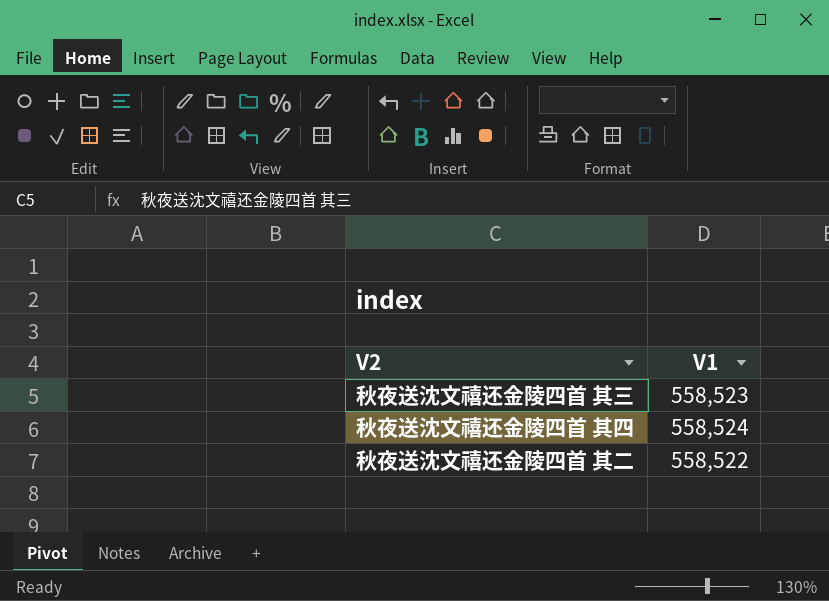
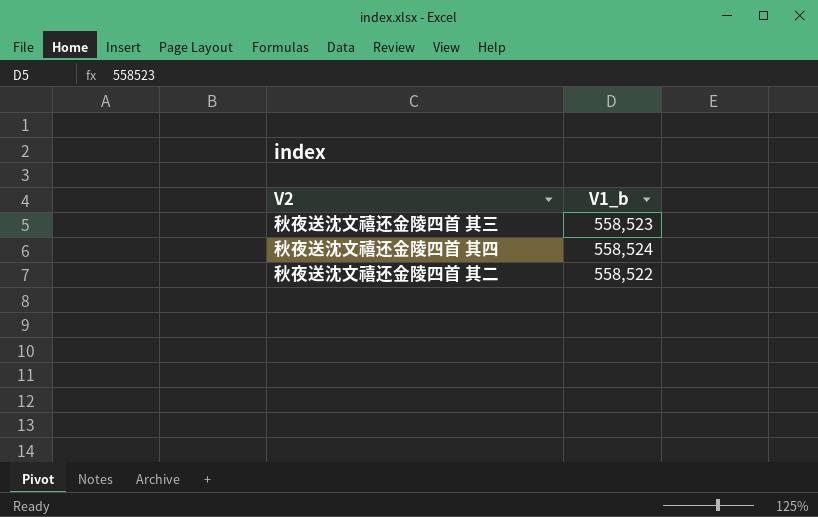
column name: V1 -> V1_b

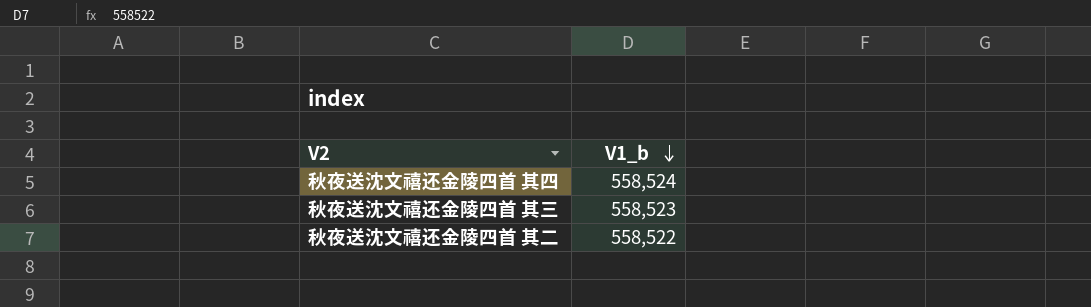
row order: none -> V1_b descending

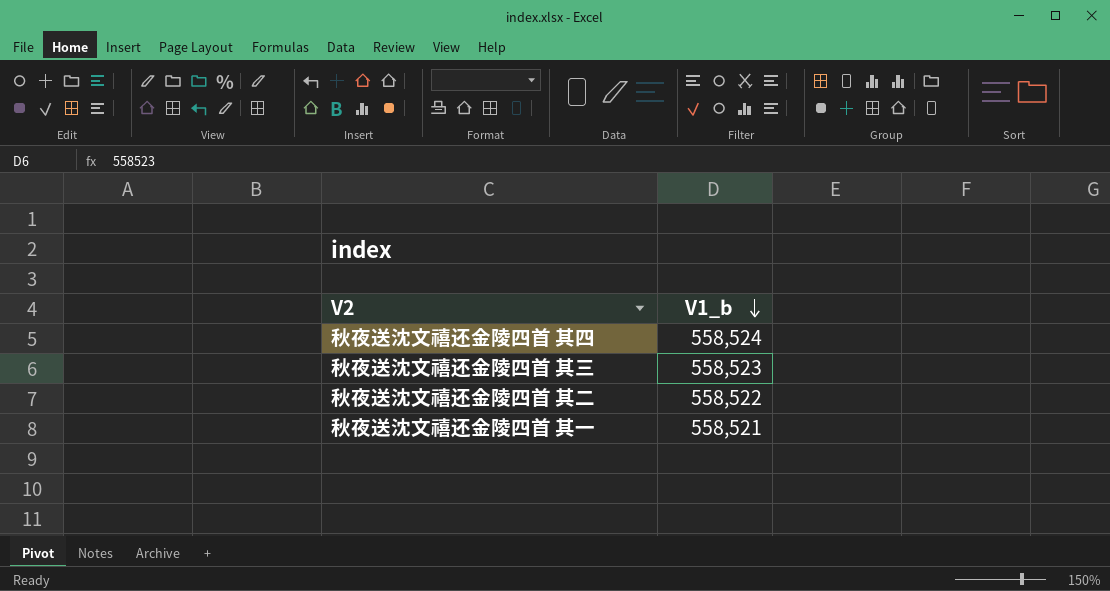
row 秋夜送沈文禧还金陵四首 其一: none -> 558,521

